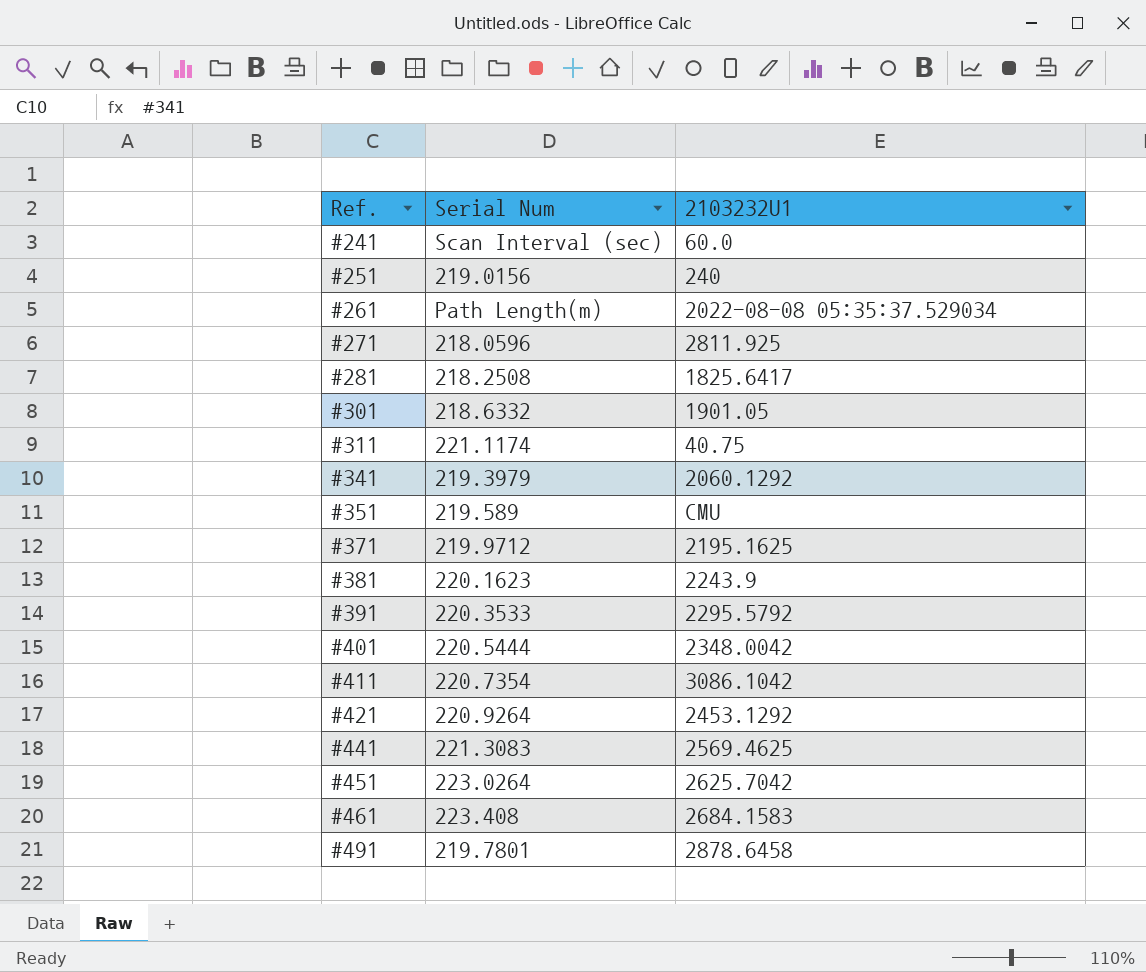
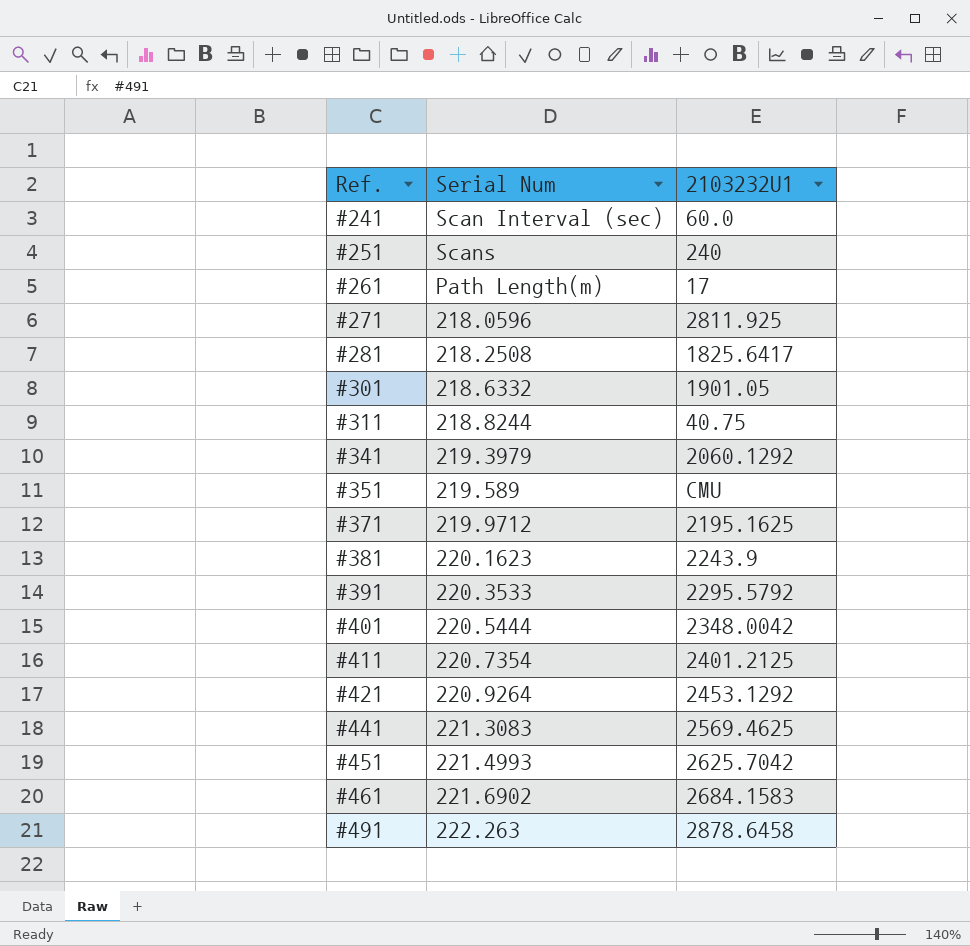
#251 | Serial Num: 219.0156 -> Scans
#261 | 2103232U1: 2022-08-08 05:35:37.529034 -> 17
#311 | Serial Num: 221.1174 -> 218.8244
#411 | 2103232U1: 3086.1042 -> 2401.2125
#451 | Serial Num: 223.0264 -> 221.4993
#461 | Serial Num: 223.408 -> 221.6902
#491 | Serial Num: 219.7801 -> 222.263

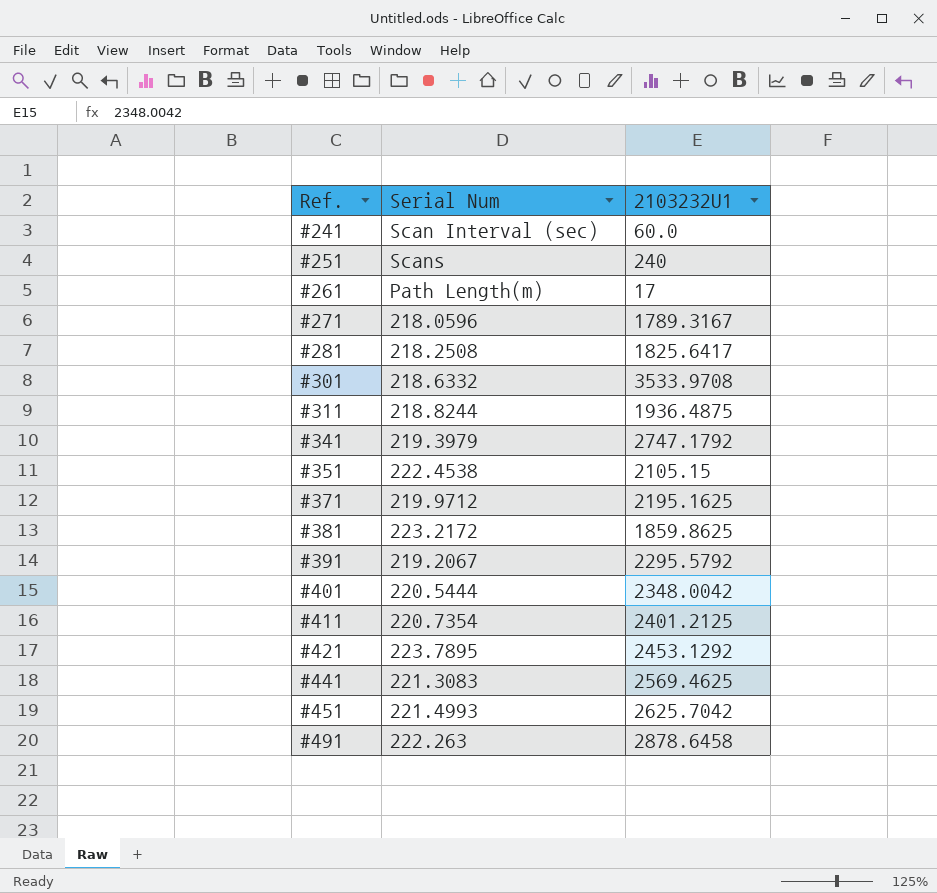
row #461: 221.6902 | 2684.1583 -> none
#271 | 2103232U1: 2811.925 -> 1789.3167
#301 | 2103232U1: 1901.05 -> 3533.9708
#311 | 2103232U1: 40.75 -> 1936.4875
#341 | 2103232U1: 2060.1292 -> 2747.1792
#351 | Serial Num: 219.589 -> 222.4538
#351 | 2103232U1: CMU -> 2105.15
#381 | Serial Num: 220.1623 -> 223.2172
#381 | 2103232U1: 2243.9 -> 1859.8625
#391 | Serial Num: 220.3533 -> 219.2067
#421 | Serial Num: 220.9264 -> 223.7895

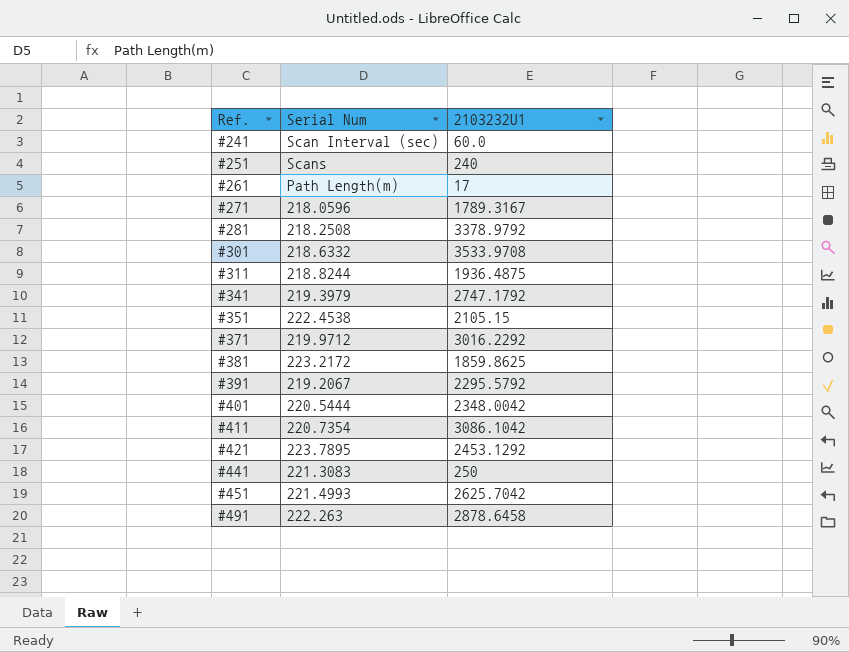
#281 | 2103232U1: 1825.6417 -> 3378.9792
#371 | 2103232U1: 2195.1625 -> 3016.2292
#411 | 2103232U1: 2401.2125 -> 3086.1042
#441 | 2103232U1: 2569.4625 -> 250

